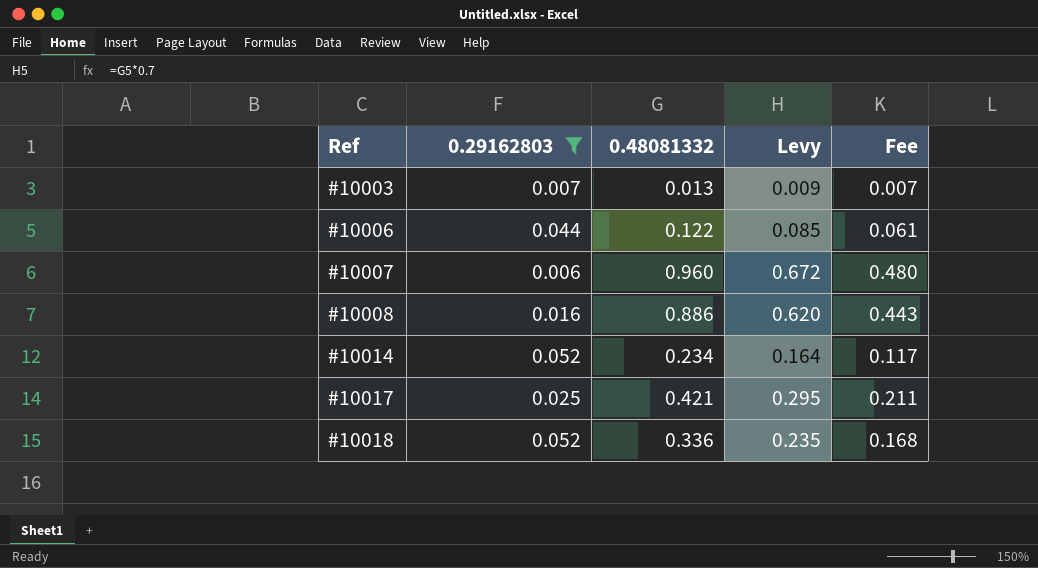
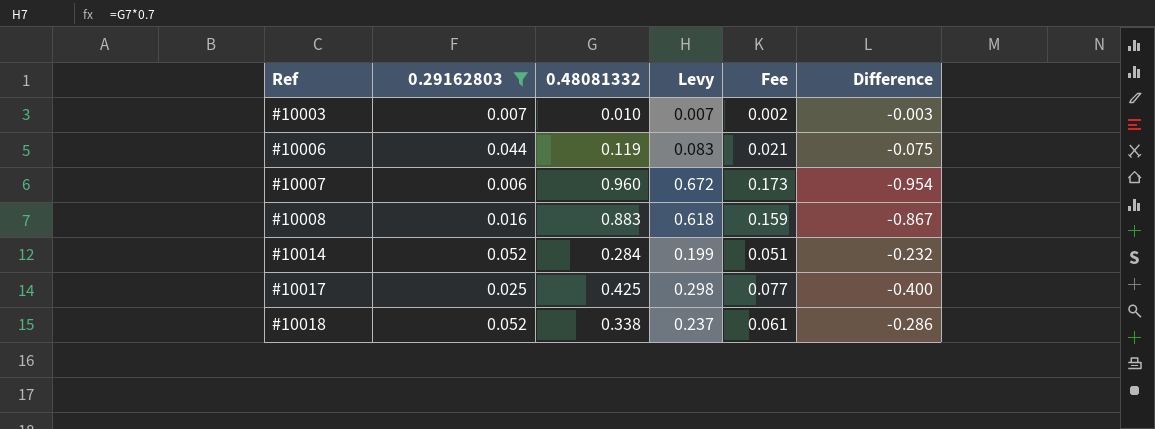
column Fee | formula: [0.48081332] * 0.5 -> [0.48081332] * 0.18
column Difference | formula: none -> [0.29162803] - [0.48081332]
#10003 | 0.48081332: 0.013 -> 0.010
#10003 | Levy: 0.009 -> 0.007
#10006 | 0.48081332: 0.122 -> 0.119
#10006 | Levy: 0.085 -> 0.083
#10008 | 0.48081332: 0.886 -> 0.883
#10008 | Levy: 0.620 -> 0.618
#10014 | 0.48081332: 0.234 -> 0.284
#10014 | Levy: 0.164 -> 0.199
#10017 | 0.48081332: 0.421 -> 0.425
#10017 | Levy: 0.295 -> 0.298
#10018 | 0.48081332: 0.336 -> 0.338
#10018 | Levy: 0.235 -> 0.237

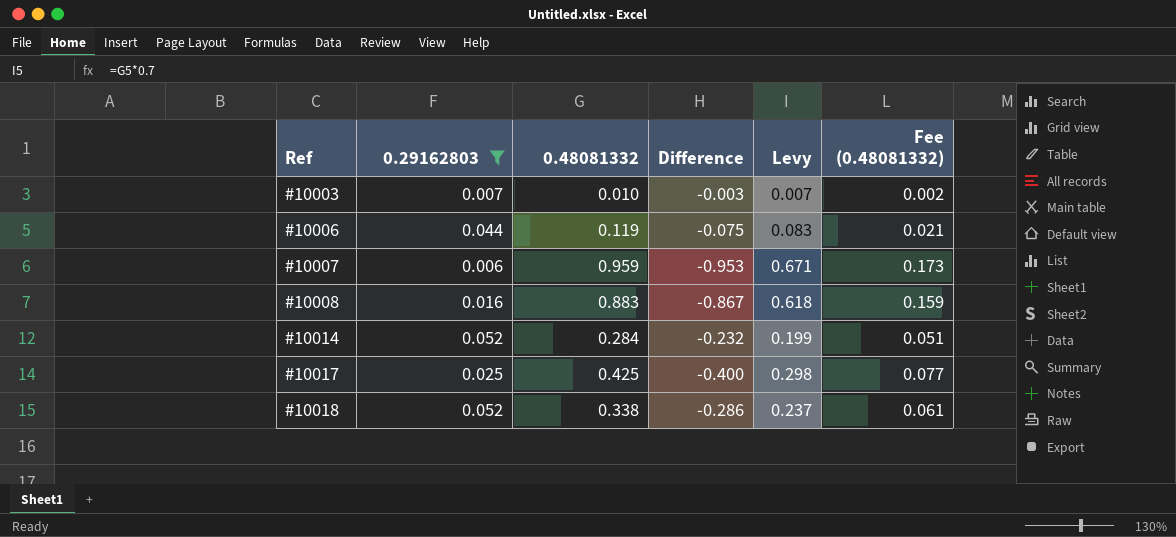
column Difference | position: 6 -> 4
column name: Fee -> Fee (0.48081332)
#10007 | 0.48081332: 0.960 -> 0.959
#10007 | Difference: -0.954 -> -0.953
#10007 | Levy: 0.672 -> 0.671

